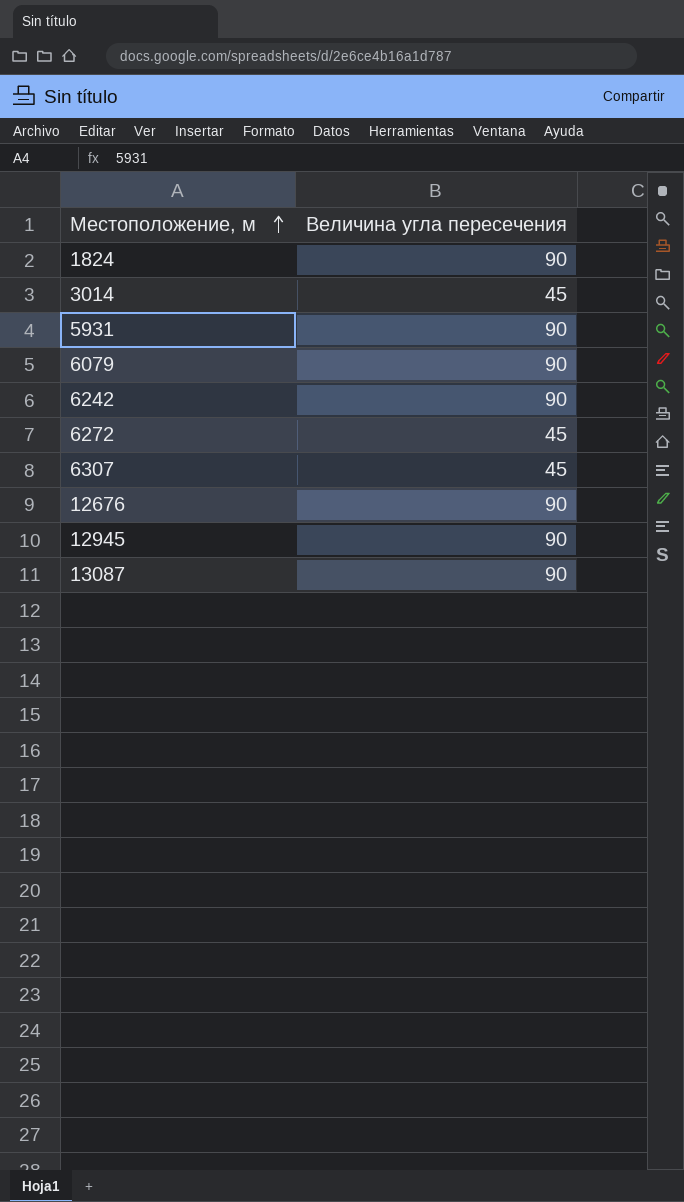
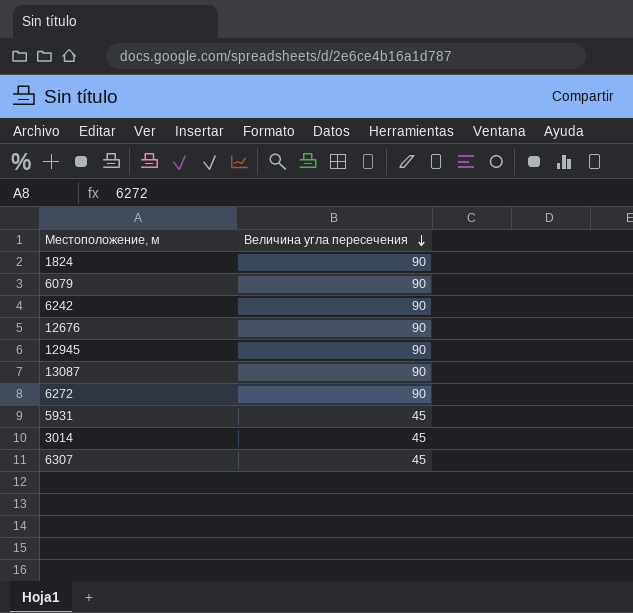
row order: Местоположение, м ascending -> Величина угла пересечения descending
6272 | Величина угла пересечения: 45 -> 90
5931 | Величина угла пересечения: 90 -> 45

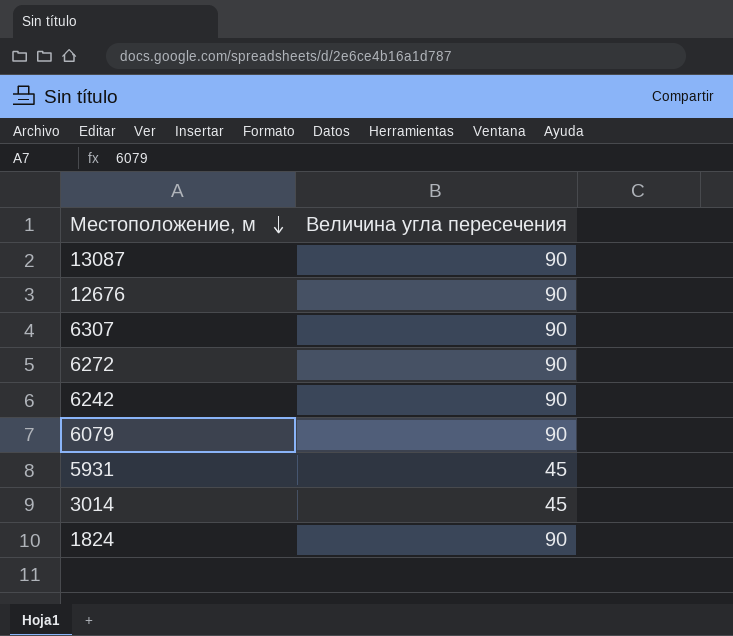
row order: Величина угла пересечения descending -> Местоположение, м descending
row 12945: 90 -> none
6307 | Величина угла пересечения: 45 -> 90

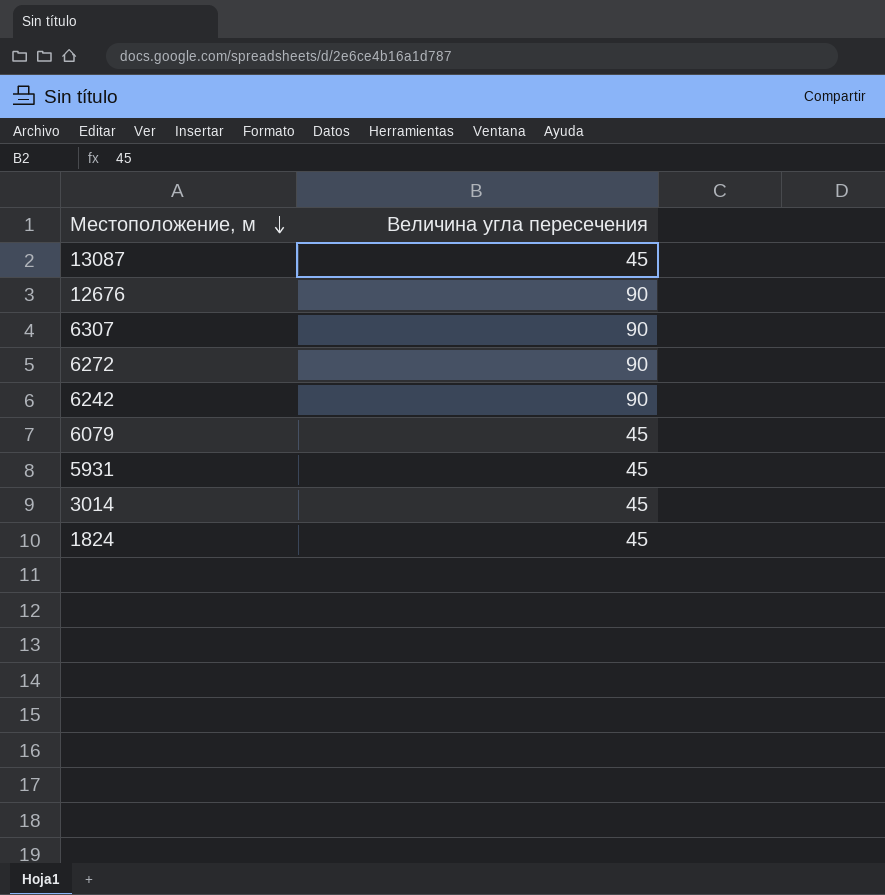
13087 | Величина угла пересечения: 90 -> 45
6079 | Величина угла пересечения: 90 -> 45
1824 | Величина угла пересечения: 90 -> 45

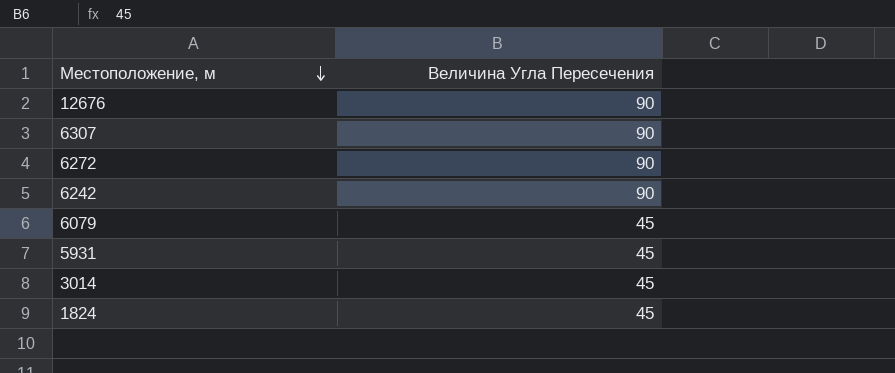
column name: Величина угла пересечения -> Величина Угла Пересечения
row 13087: 45 -> none

